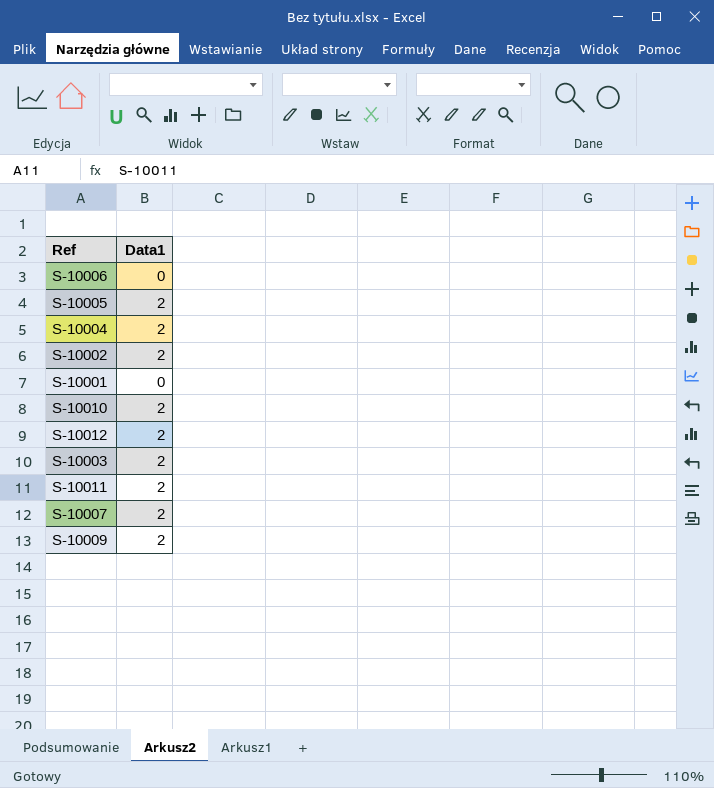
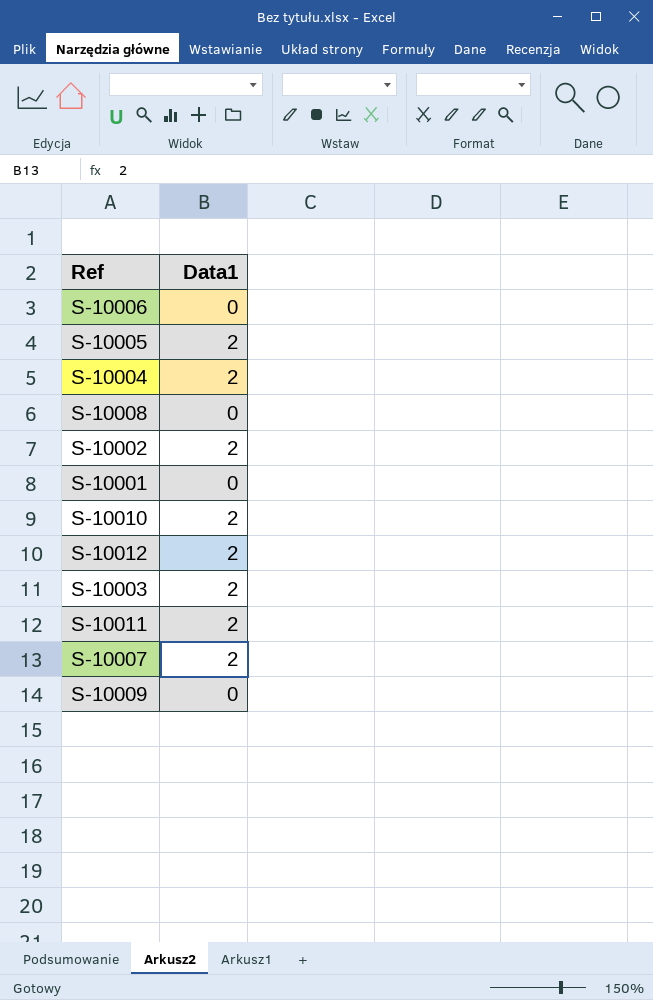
row S-10008: none -> 0
S-10009 | Data1: 2 -> 0

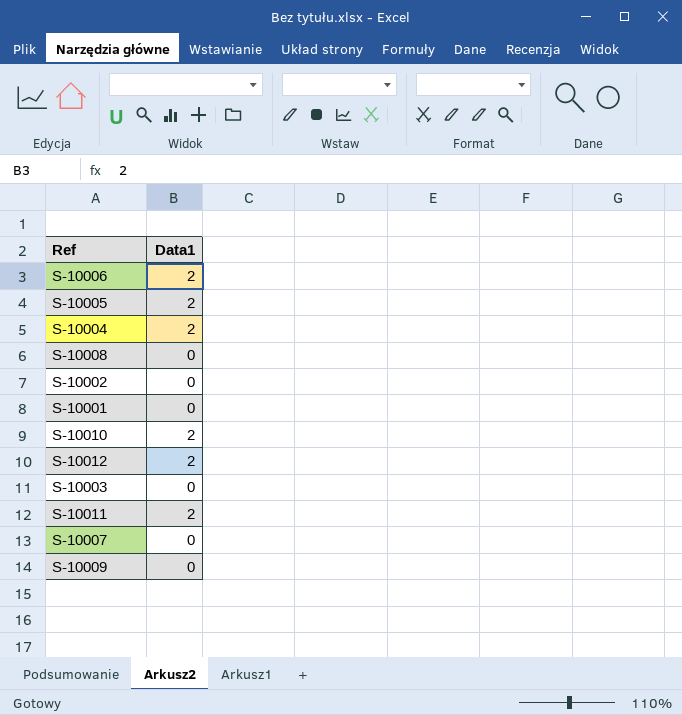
S-10006 | Data1: 0 -> 2
S-10002 | Data1: 2 -> 0
S-10003 | Data1: 2 -> 0
S-10007 | Data1: 2 -> 0

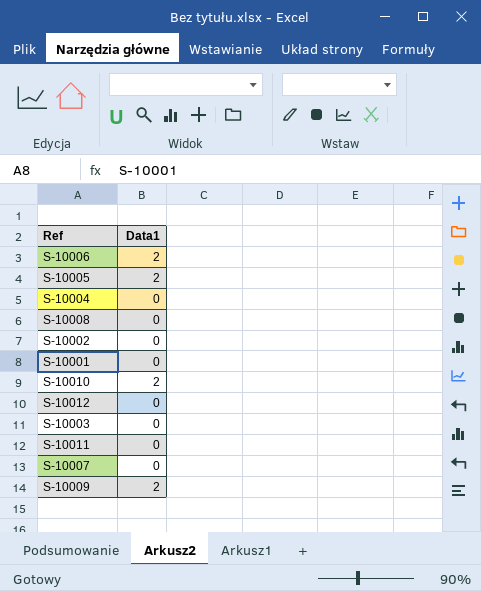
S-10004 | Data1: 2 -> 0
S-10012 | Data1: 2 -> 0
S-10011 | Data1: 2 -> 0
S-10009 | Data1: 0 -> 2

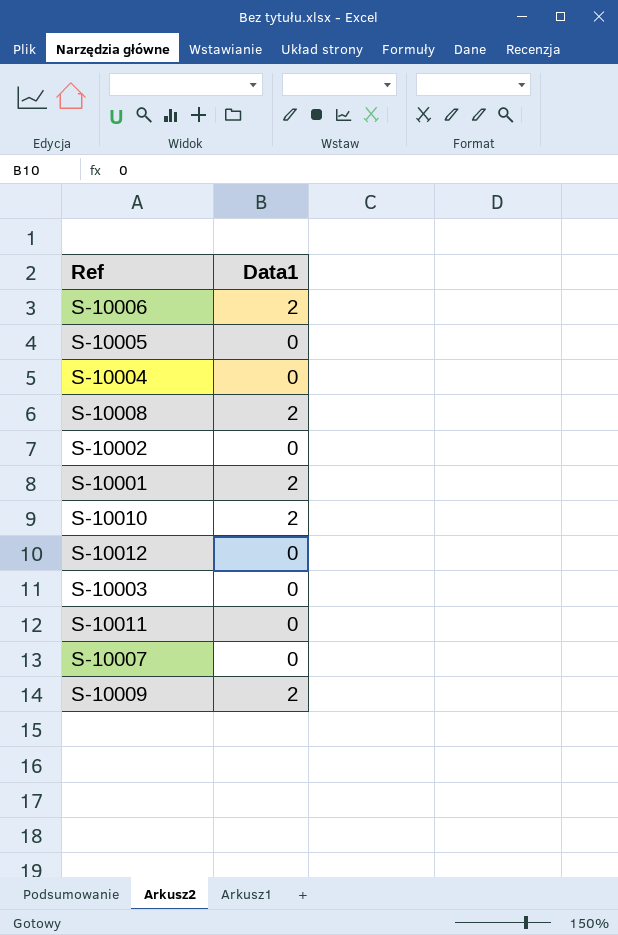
S-10005 | Data1: 2 -> 0
S-10008 | Data1: 0 -> 2
S-10001 | Data1: 0 -> 2

